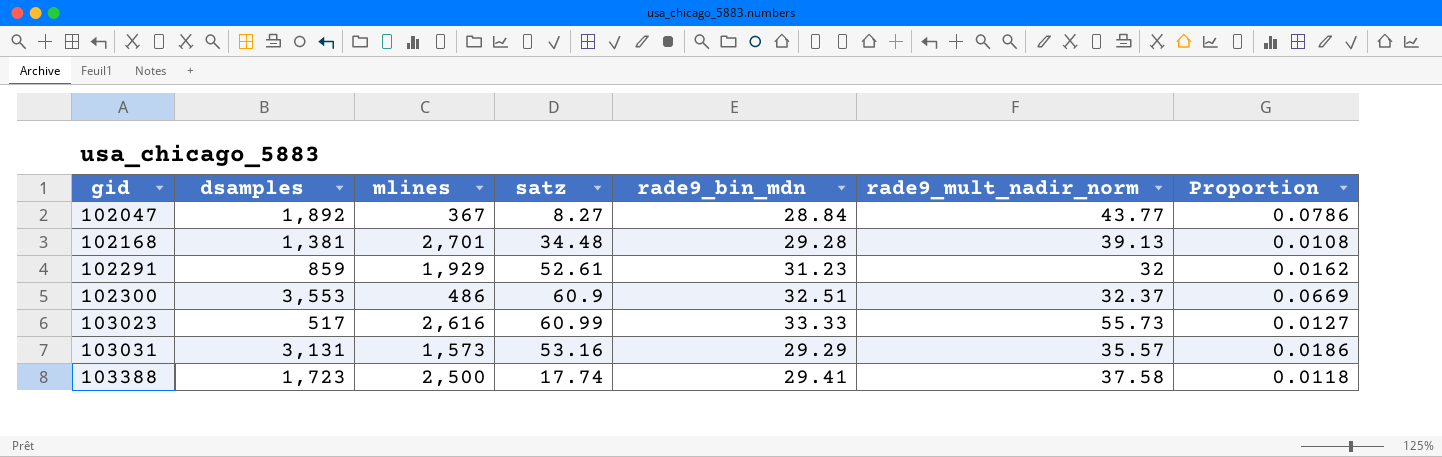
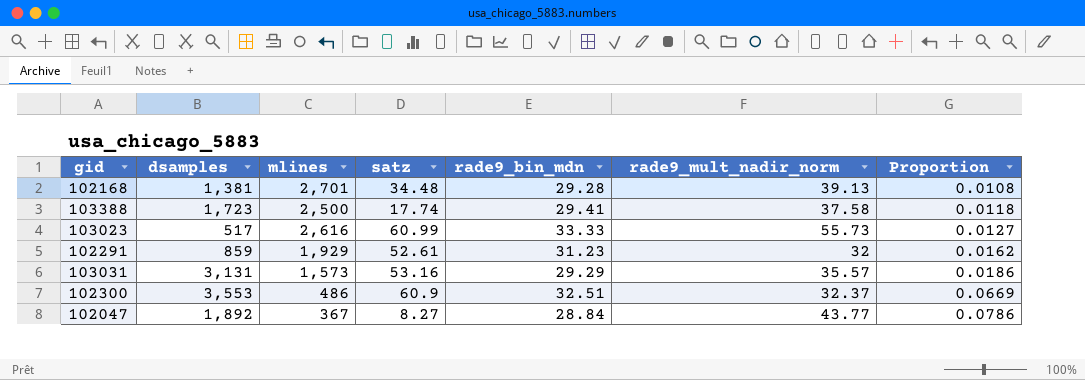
row order: gid ascending -> Proportion ascending

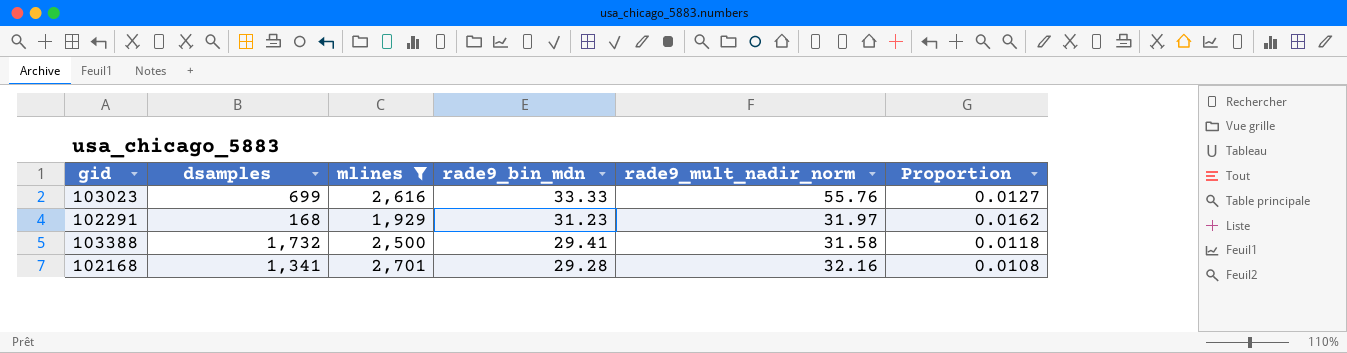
filter: none -> mlines >= 1,929
row order: Proportion ascending -> rade9_bin_mdn descending
column satz | position: 4 -> none
103023 | dsamples: 517 -> 699
103023 | rade9_mult_nadir_norm: 55.73 -> 55.76
102291 | dsamples: 859 -> 168
102291 | rade9_mult_nadir_norm: 32 -> 31.97
103388 | dsamples: 1,723 -> 1,732
103388 | rade9_mult_nadir_norm: 37.58 -> 31.58
102168 | dsamples: 1,381 -> 1,341
102168 | rade9_mult_nadir_norm: 39.13 -> 32.16

